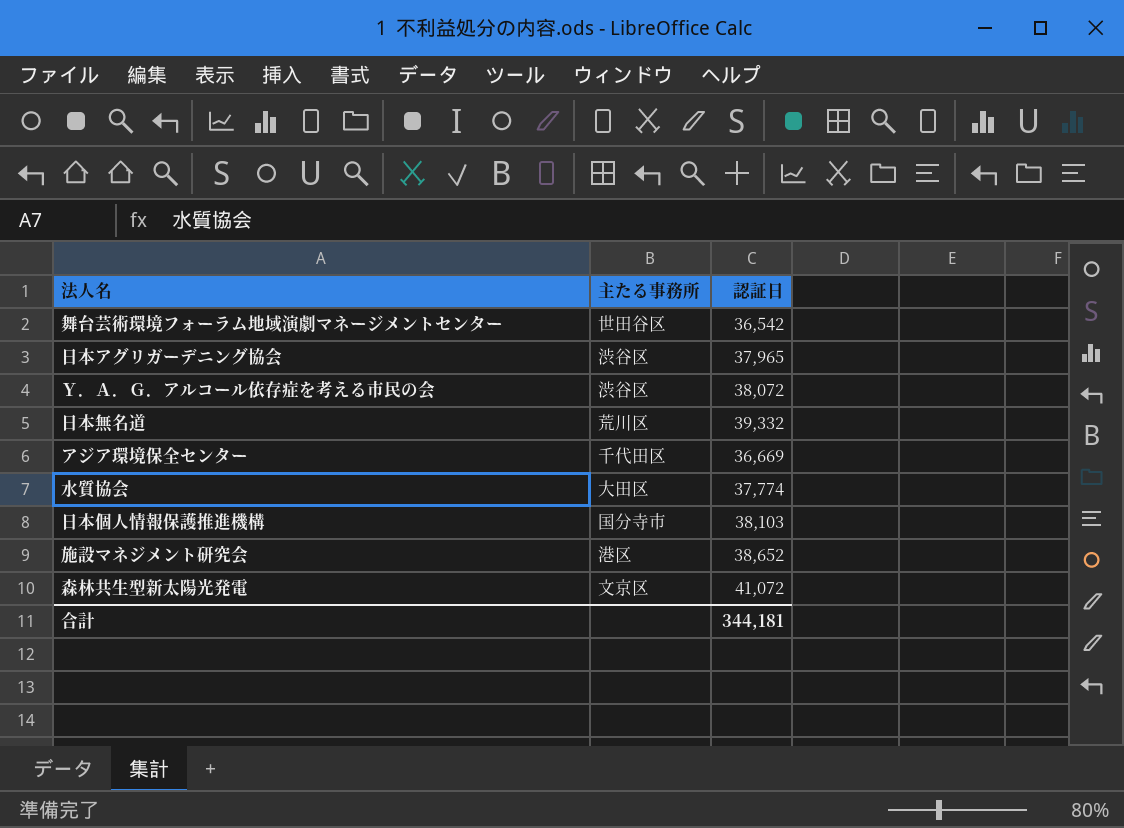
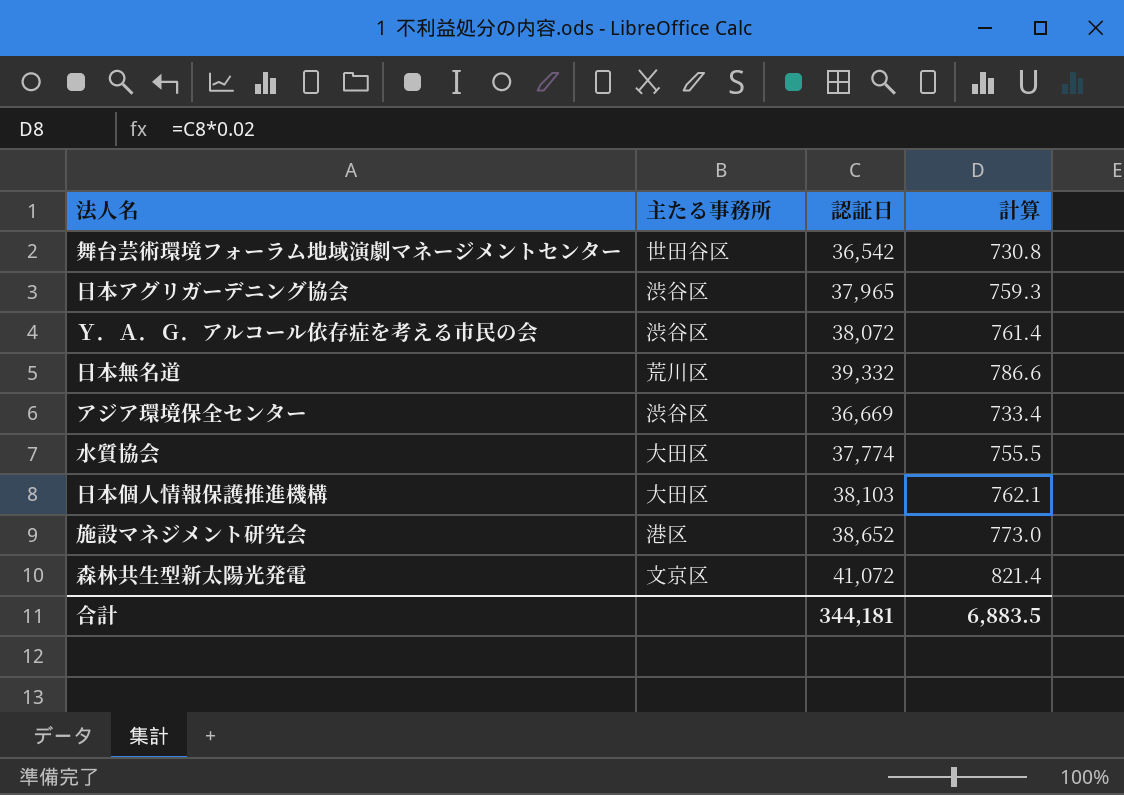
column 計算 | formula: none -> [認証日] * 0.02
アジア環境保全センター | 主たる事務所: 千代田区 -> 渋谷区
日本個人情報保護推進機構 | 主たる事務所: 国分寺市 -> 大田区

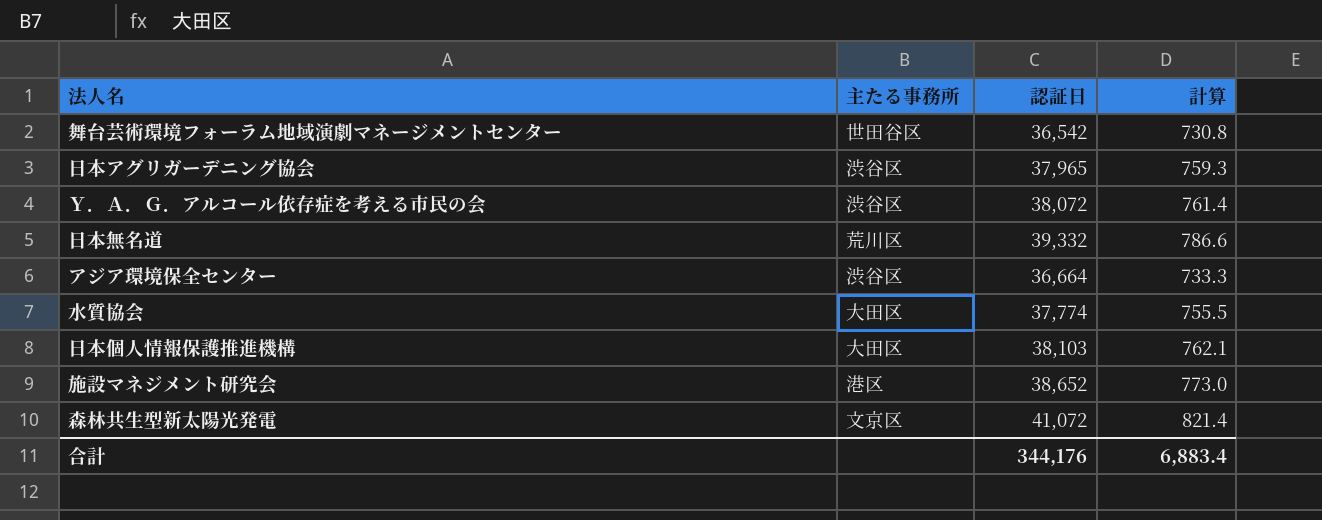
アジア環境保全センター | 認証日: 36,669 -> 36,664
アジア環境保全センター | 計算: 733.4 -> 733.3
合計 | 認証日: 344,181 -> 344,176
合計 | 計算: 6,883.5 -> 6,883.4

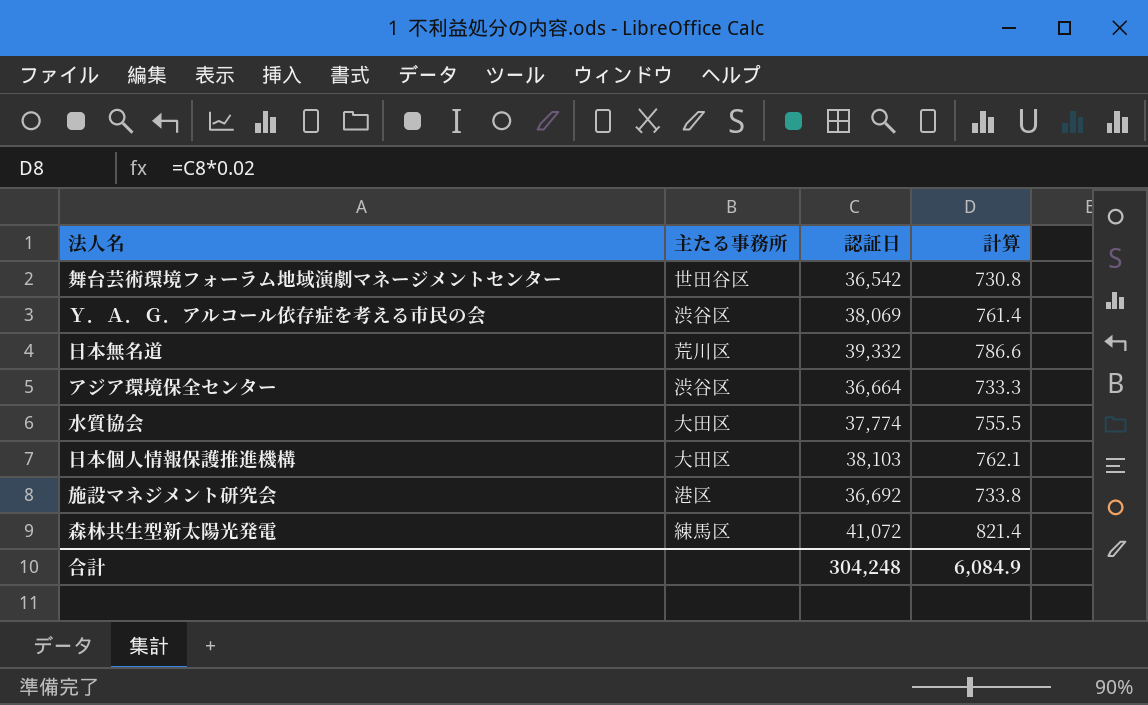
row 日本アグリガーデニング協会: 渋谷区 | 37,965 | 759.3 -> none
Ｙ．Ａ．Ｇ．アルコール依存症を考える市民の会 | 認証日: 38,072 -> 38,069
施設マネジメント研究会 | 認証日: 38,652 -> 36,692
施設マネジメント研究会 | 計算: 773.0 -> 733.8
森林共生型新太陽光発電 | 主たる事務所: 文京区 -> 練馬区
合計 | 認証日: 344,176 -> 304,248
合計 | 計算: 6,883.4 -> 6,084.9

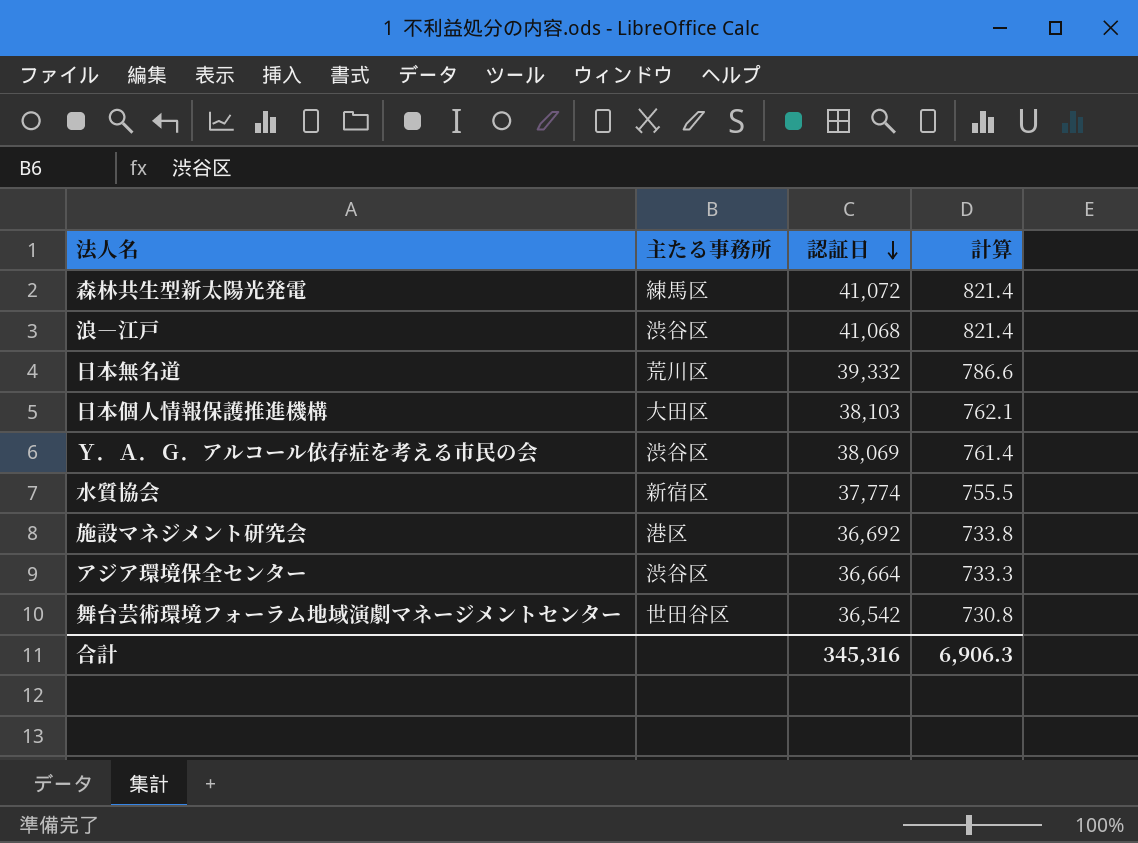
row order: none -> 認証日 descending
row 浪―江戸: none -> 渋谷区 | 41,068 | 821.4
水質協会 | 主たる事務所: 大田区 -> 新宿区
合計 | 認証日: 304,248 -> 345,316
合計 | 計算: 6,084.9 -> 6,906.3

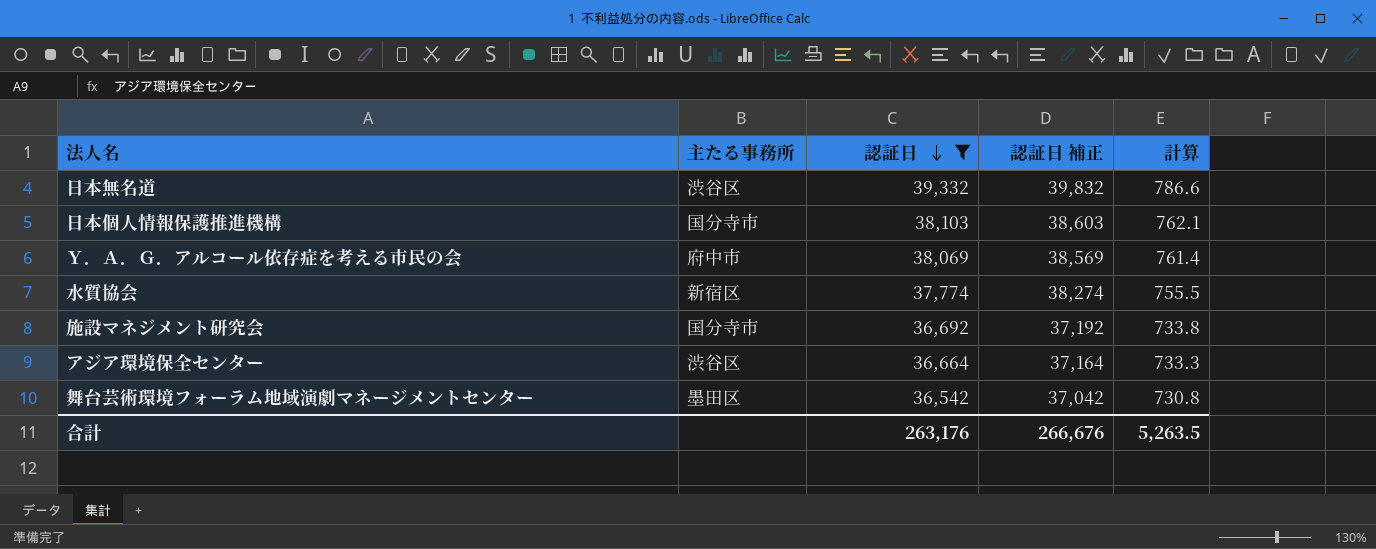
filter: none -> 認証日 <= 39,332
column 認証日 補正 | formula: none -> [認証日] + 500
日本無名道 | 主たる事務所: 荒川区 -> 渋谷区
日本個人情報保護推進機構 | 主たる事務所: 大田区 -> 国分寺市
Ｙ．Ａ．Ｇ．アルコール依存症を考える市民の会 | 主たる事務所: 渋谷区 -> 府中市
施設マネジメント研究会 | 主たる事務所: 港区 -> 国分寺市
舞台芸術環境フォーラム地域演劇マネージメントセンター | 主たる事務所: 世田谷区 -> 墨田区
合計 | 認証日: 345,316 -> 263,176
合計 | 計算: 6,906.3 -> 5,263.5

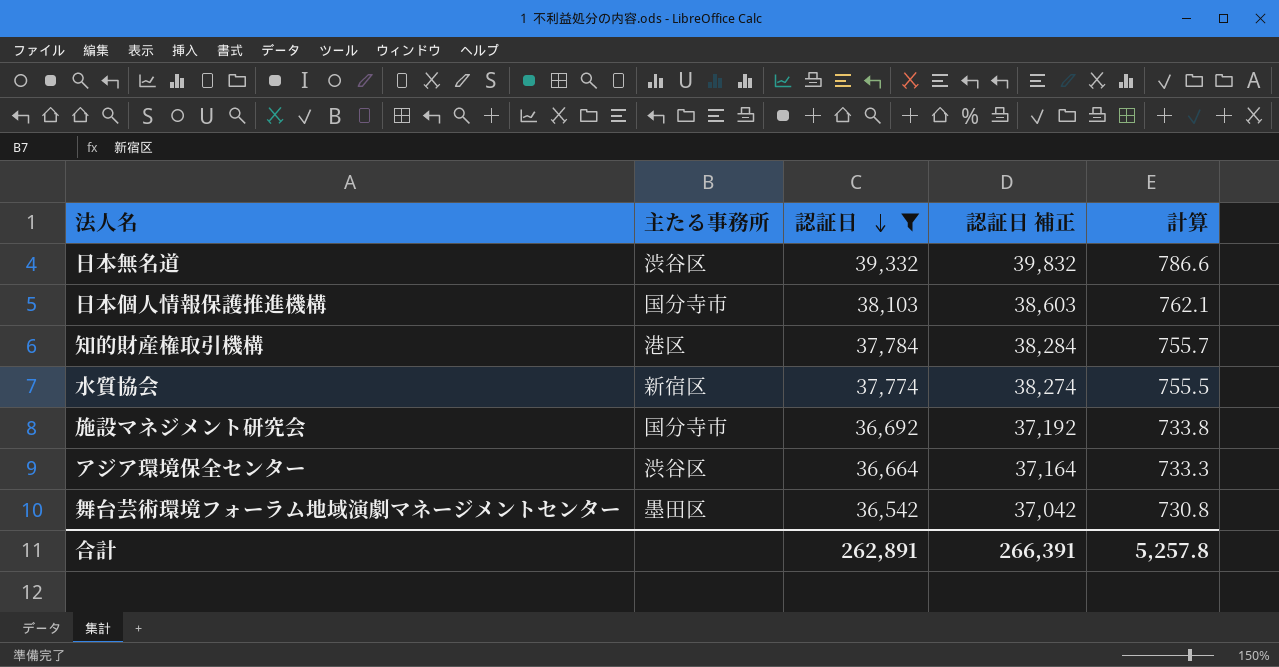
row Ｙ．Ａ．Ｇ．アルコール依存症を考える市民の会: 府中市 | 38,069 | 38,569 | 761.4 -> none
row 知的財産権取引機構: none -> 港区 | 37,784 | 38,284 | 755.7
合計 | 認証日: 263,176 -> 262,891
合計 | 認証日 補正: 266,676 -> 266,391
合計 | 計算: 5,263.5 -> 5,257.8

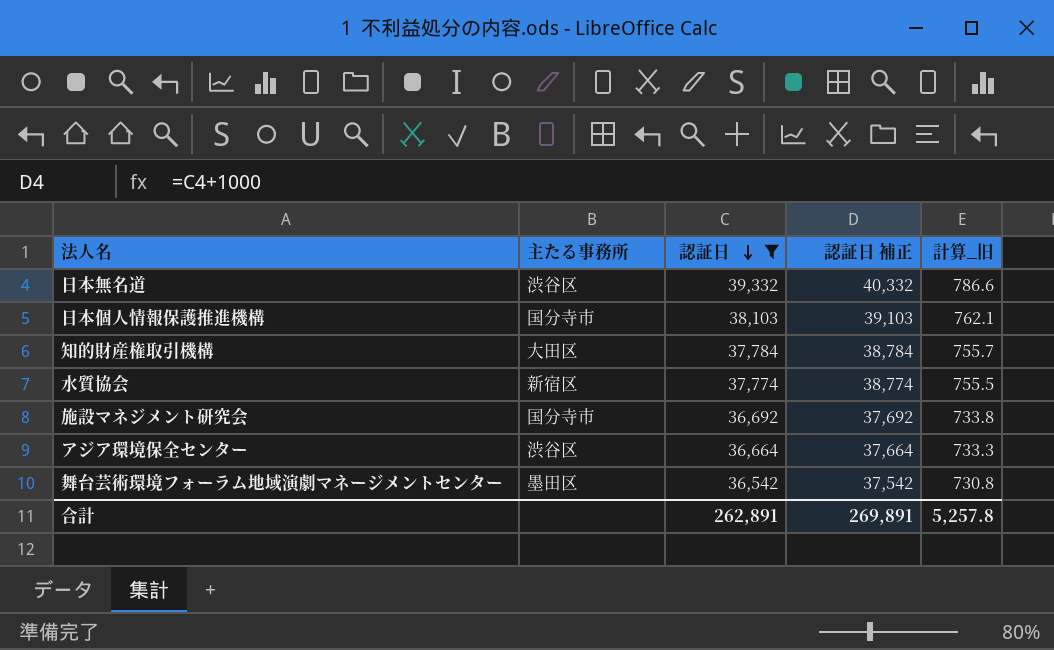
column 認証日 補正 | formula: [認証日] + 500 -> [認証日] + 1000
column name: 計算 -> 計算_旧
知的財産権取引機構 | 主たる事務所: 港区 -> 大田区
合計 | 認証日 補正: 266,391 -> 269,891

